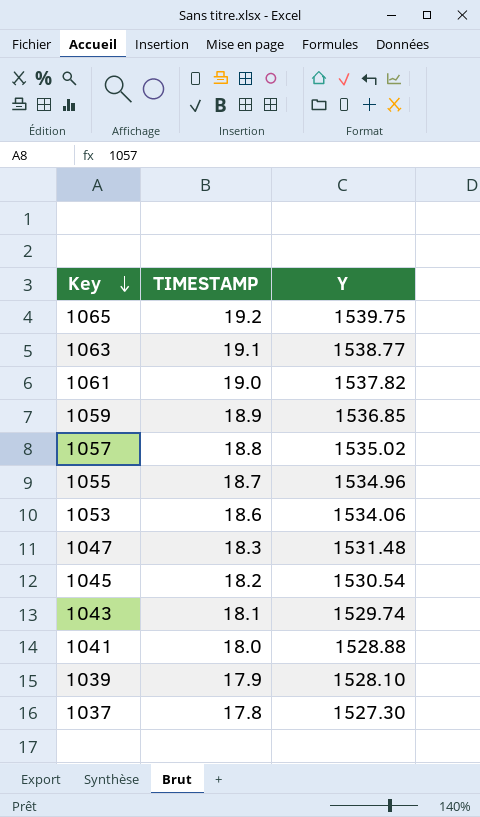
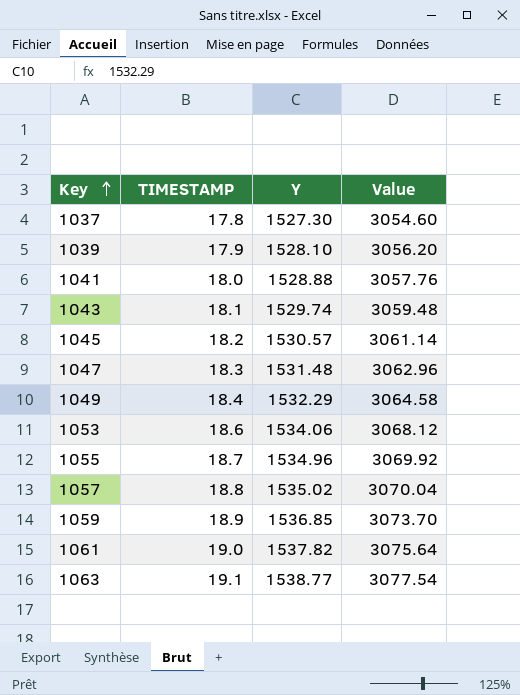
row order: Key descending -> Key ascending
column Value | formula: none -> [Y] * 2
row 1065: 19.2 | 1539.75 -> none
1045 | Y: 1530.54 -> 1530.57
row 1049: none -> 18.4 | 1532.29 | 3064.58

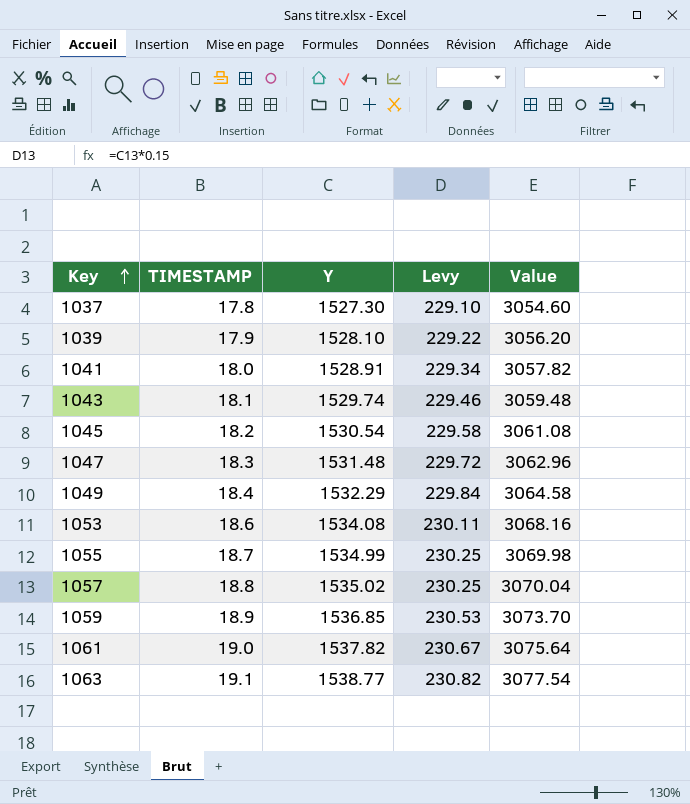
column Levy | formula: none -> [Y] * 0.15
1041 | Y: 1528.88 -> 1528.91
1041 | Value: 3057.76 -> 3057.82
1045 | Y: 1530.57 -> 1530.54
1045 | Value: 3061.14 -> 3061.08
1053 | Y: 1534.06 -> 1534.08
1053 | Value: 3068.12 -> 3068.16
1055 | Y: 1534.96 -> 1534.99
1055 | Value: 3069.92 -> 3069.98

